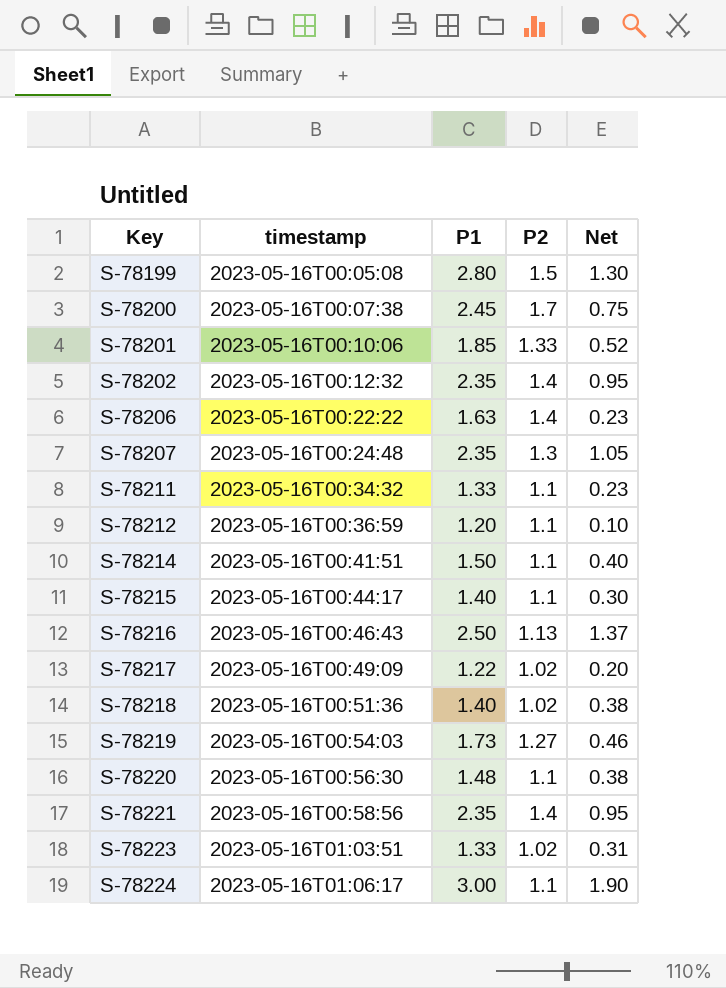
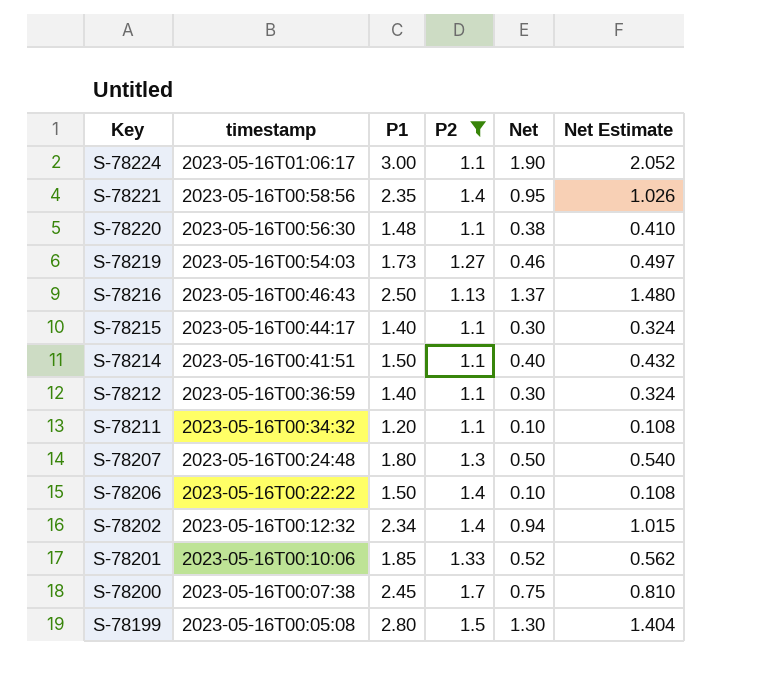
filter: none -> P2 != 1.02
row order: Key ascending -> Key descending
column Net Estimate | formula: none -> [Net] * 1.08
S-78212 | P1: 1.20 -> 1.40
S-78212 | Net: 0.10 -> 0.30
S-78211 | P1: 1.33 -> 1.20
S-78211 | Net: 0.23 -> 0.10
S-78207 | P1: 2.35 -> 1.80
S-78207 | Net: 1.05 -> 0.50
S-78206 | P1: 1.63 -> 1.50
S-78206 | Net: 0.23 -> 0.10
S-78202 | P1: 2.35 -> 2.34
S-78202 | Net: 0.95 -> 0.94

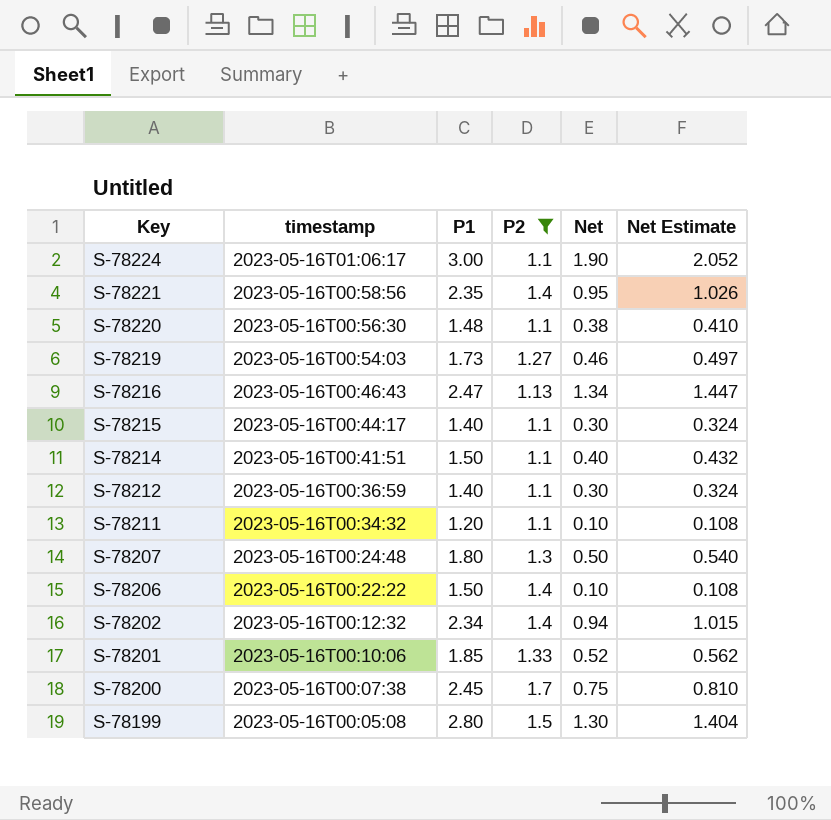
S-78216 | P1: 2.50 -> 2.47
S-78216 | Net: 1.37 -> 1.34
S-78216 | Net Estimate: 1.480 -> 1.447

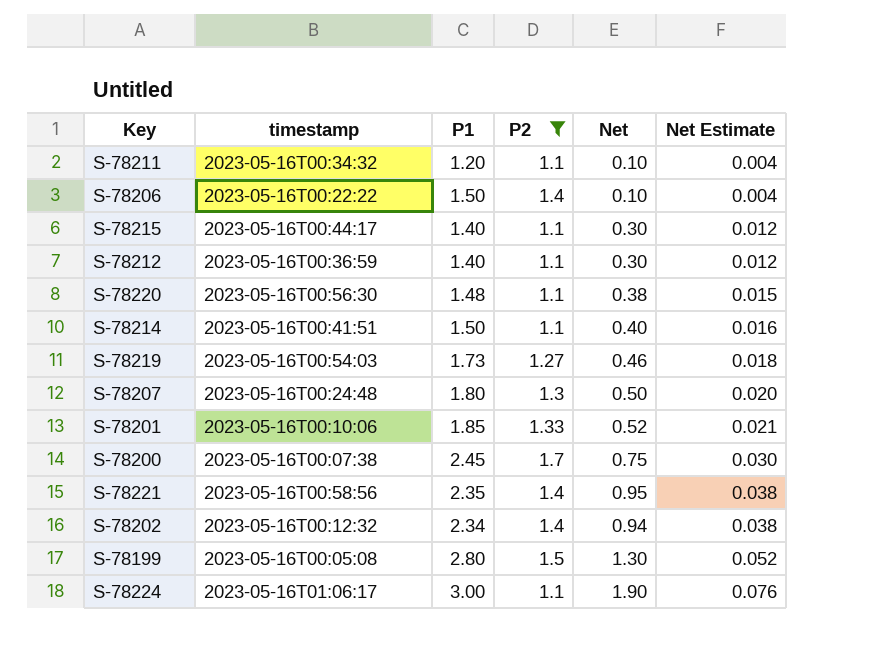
row order: Key descending -> Net Estimate ascending
column Net Estimate | formula: [Net] * 1.08 -> [Net] * 0.04
row S-78216: 2023-05-16T00:46:43 | 2.47 | 1.13 | 1.34 | 1.447 -> none

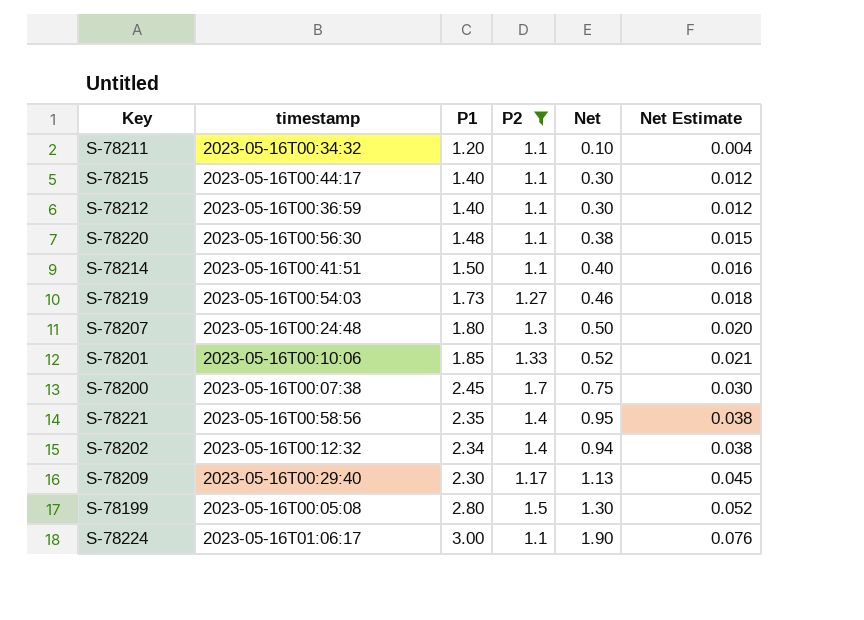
row S-78206: 2023-05-16T00:22:22 | 1.50 | 1.4 | 0.10 | 0.004 -> none
row S-78209: none -> 2023-05-16T00:29:40 | 2.30 | 1.17 | 1.13 | 0.045

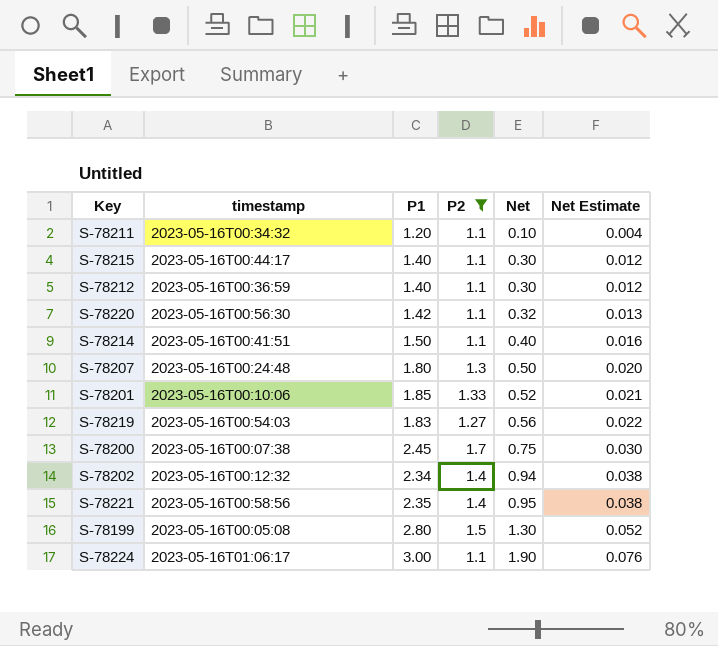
row order: Net Estimate ascending -> Net ascending
row S-78209: 2023-05-16T00:29:40 | 2.30 | 1.17 | 1.13 | 0.045 -> none
S-78220 | P1: 1.48 -> 1.42
S-78220 | Net: 0.38 -> 0.32
S-78220 | Net Estimate: 0.015 -> 0.013
S-78219 | P1: 1.73 -> 1.83
S-78219 | Net: 0.46 -> 0.56
S-78219 | Net Estimate: 0.018 -> 0.022

